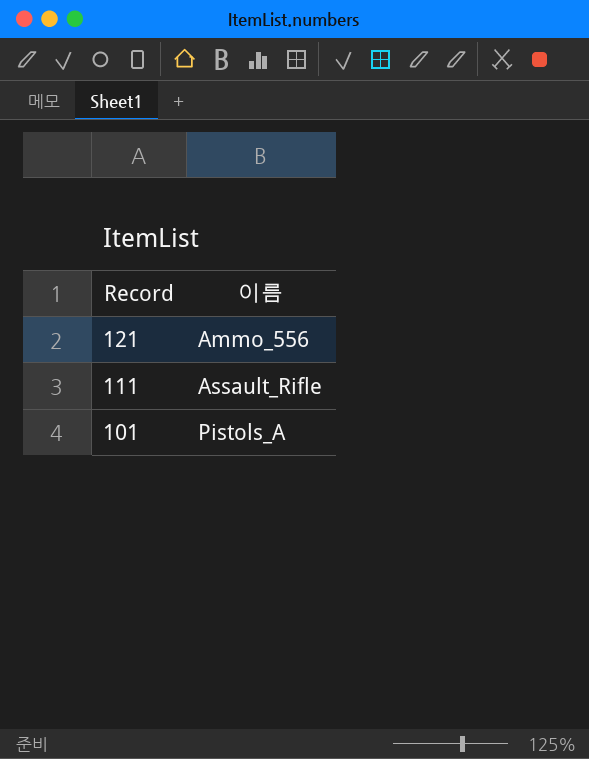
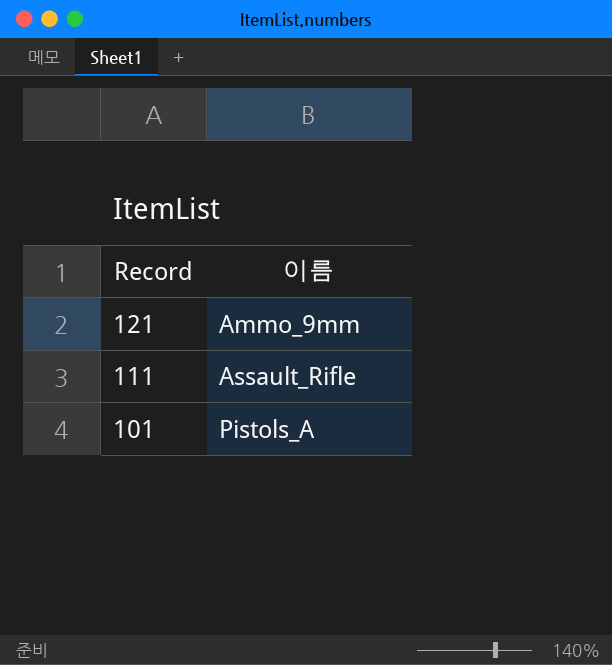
121 | 이름: Ammo_556 -> Ammo_9mm

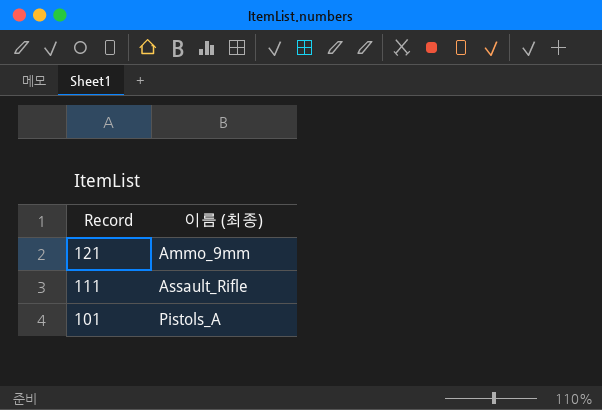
column name: 이름 -> 이름 (최종)

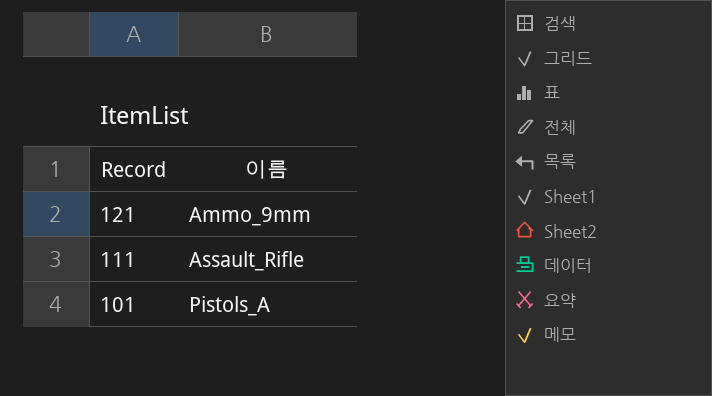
column name: 이름 (최종) -> 이름

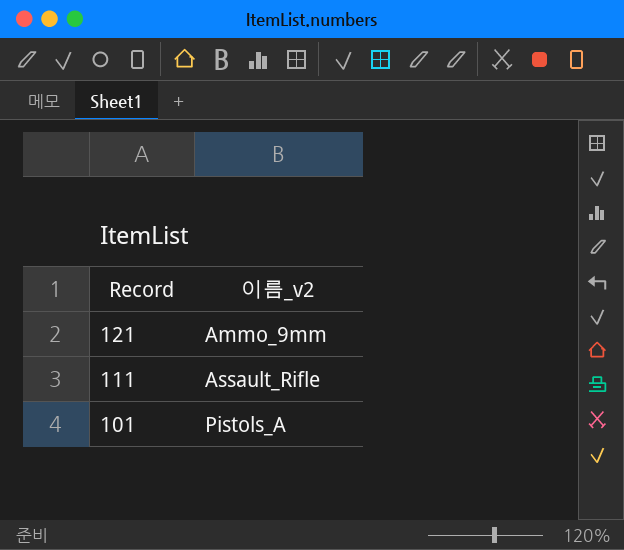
column name: 이름 -> 이름_v2

